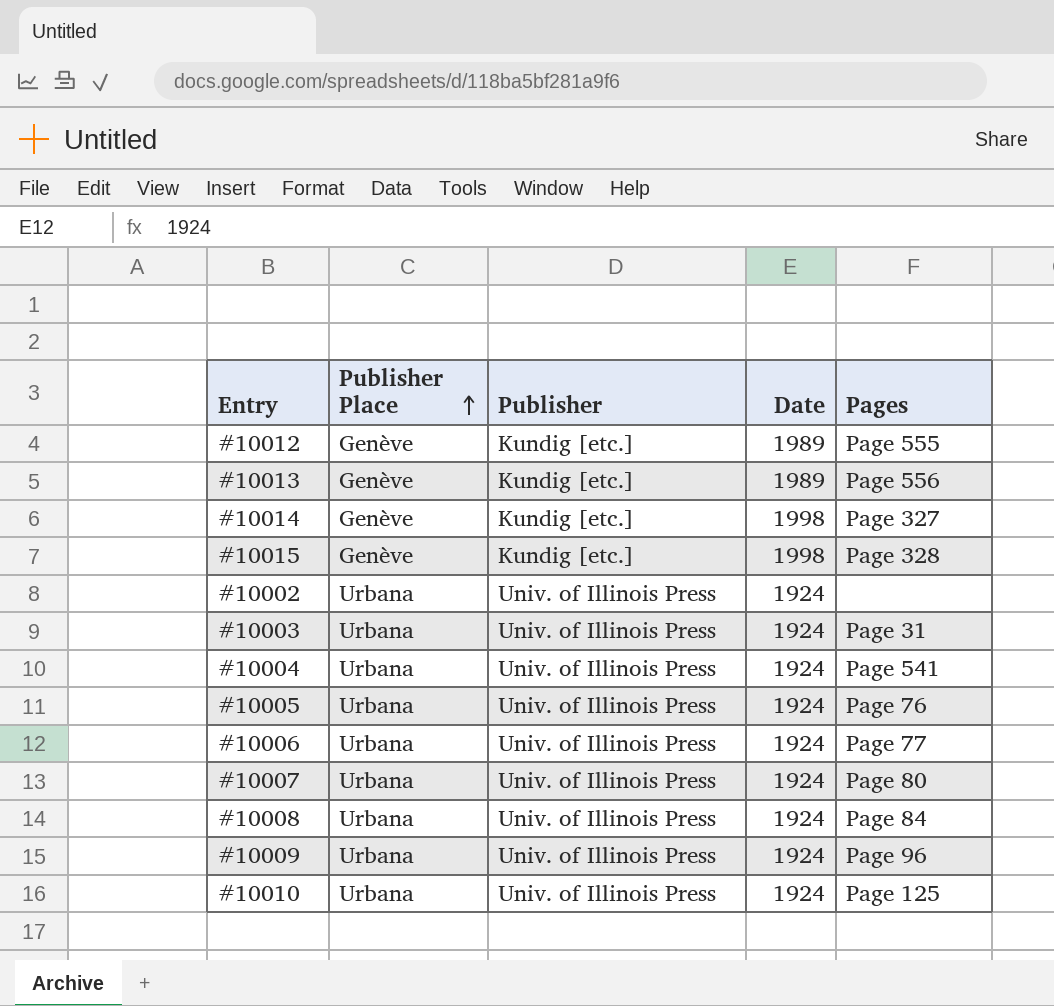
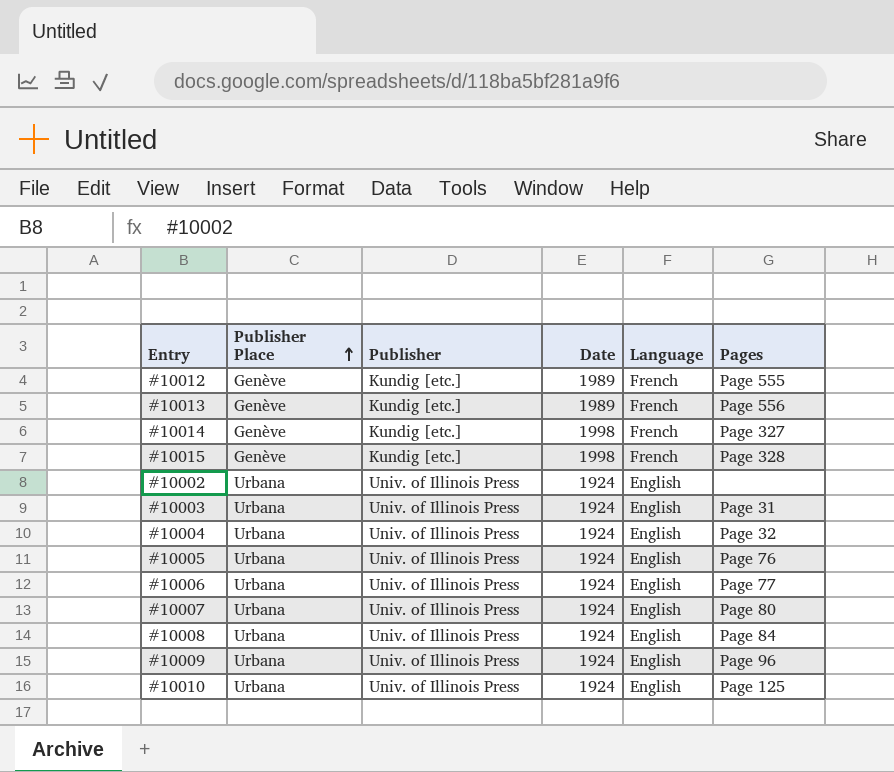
column Language | position: none -> 5
#10004 | Pages: Page 541 -> Page 32

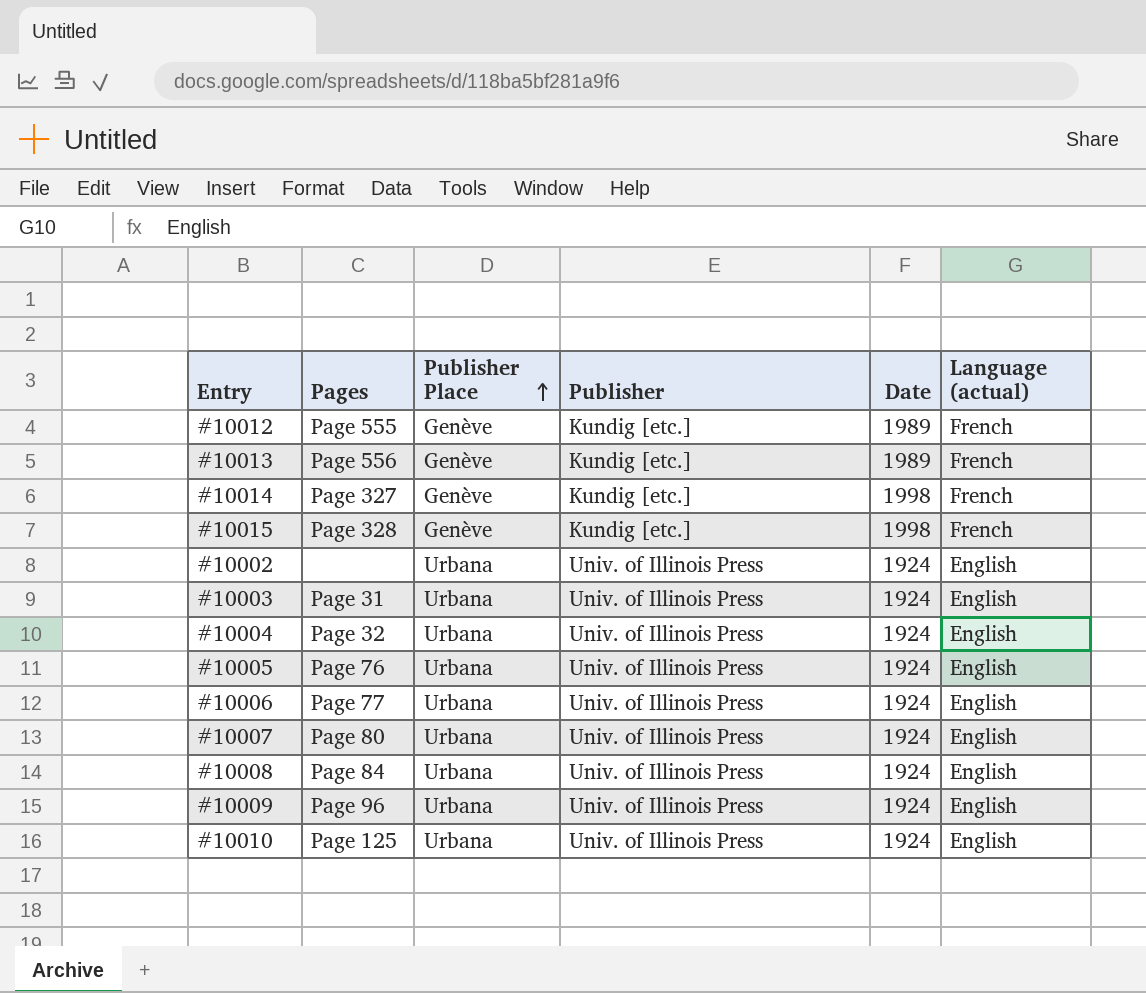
column Pages | position: 6 -> 2
column name: Language -> Language (actual)

